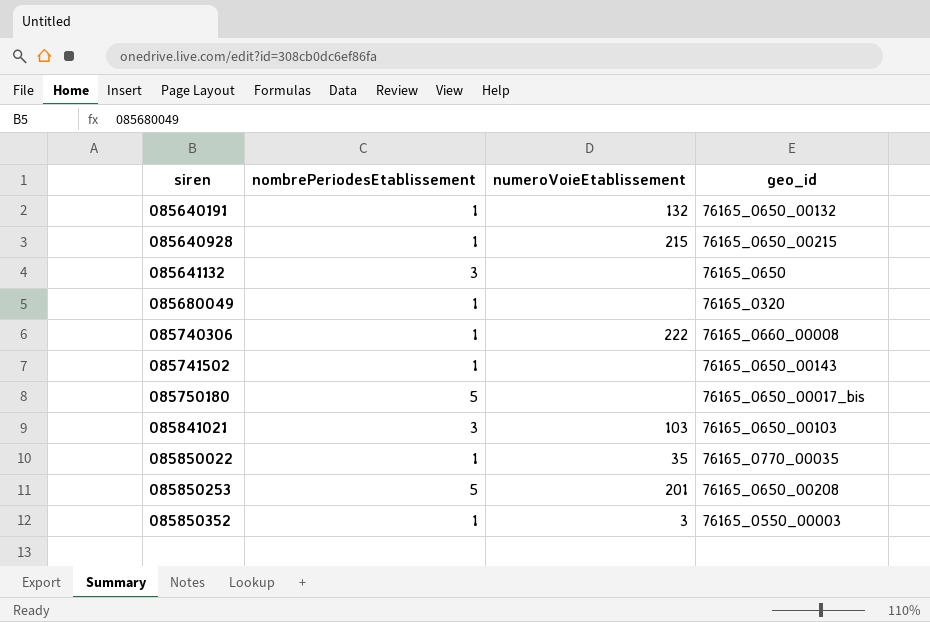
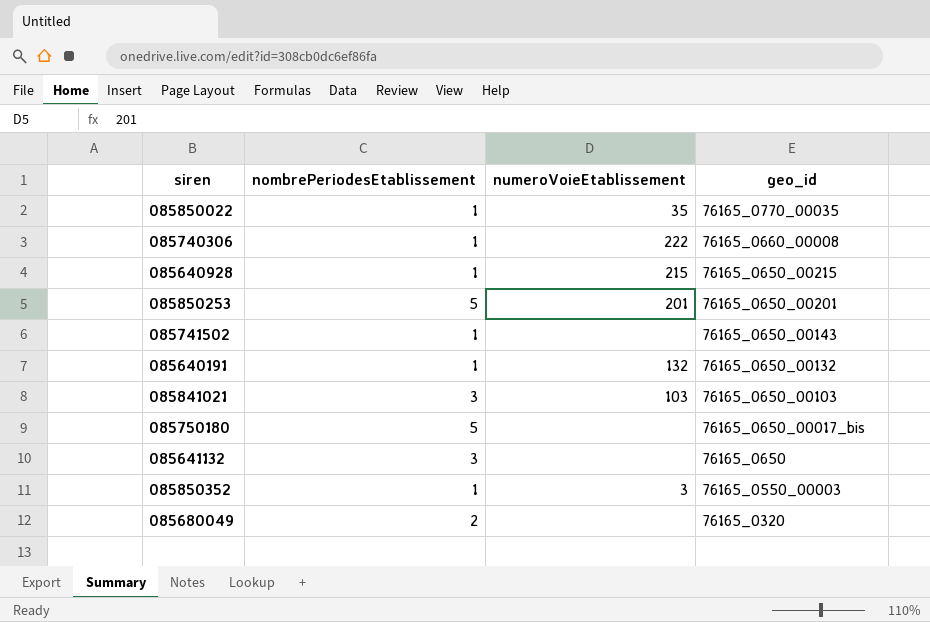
row order: siren ascending -> geo_id descending
085850253 | geo_id: 76165_0650_00208 -> 76165_0650_00201
085680049 | nombrePeriodesEtablissement: 1 -> 2

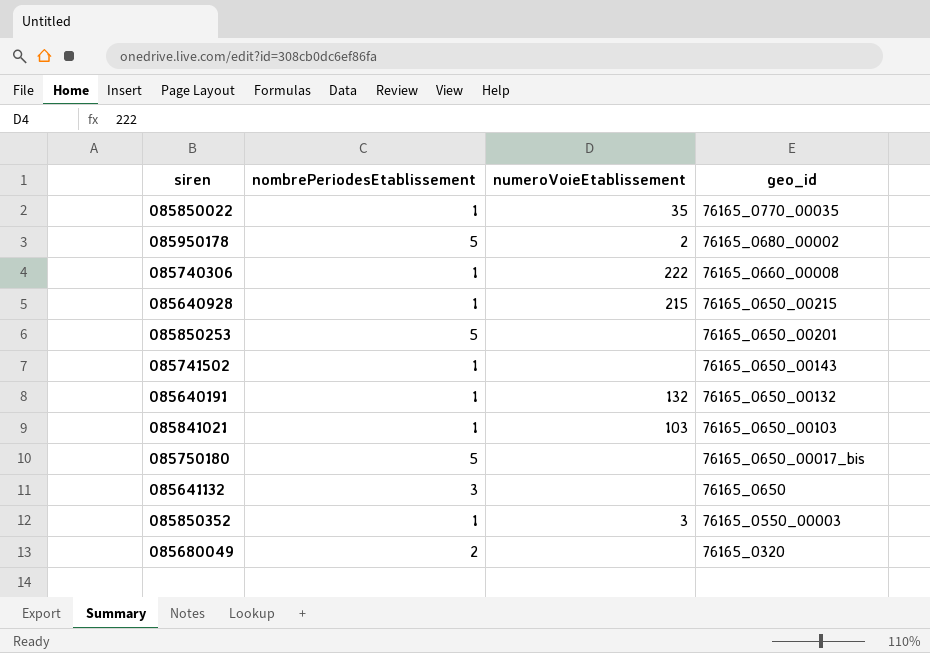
row 085950178: none -> 5 | 2 | 76165_0680_00002
085850253 | numeroVoieEtablissement: 201 -> none
085841021 | nombrePeriodesEtablissement: 3 -> 1

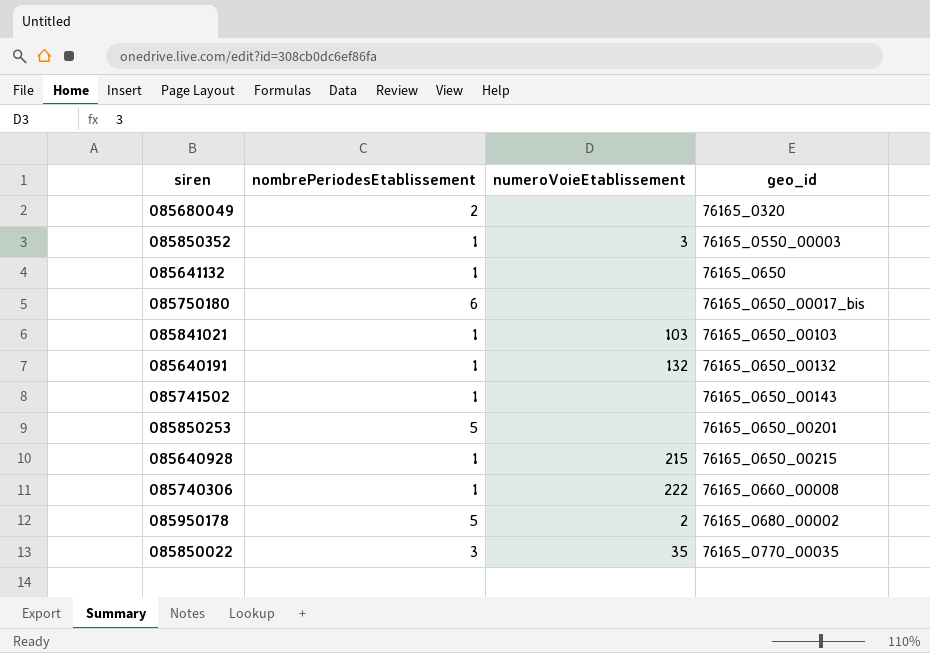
row order: geo_id descending -> geo_id ascending
085641132 | nombrePeriodesEtablissement: 3 -> 1
085750180 | nombrePeriodesEtablissement: 5 -> 6
085850022 | nombrePeriodesEtablissement: 1 -> 3

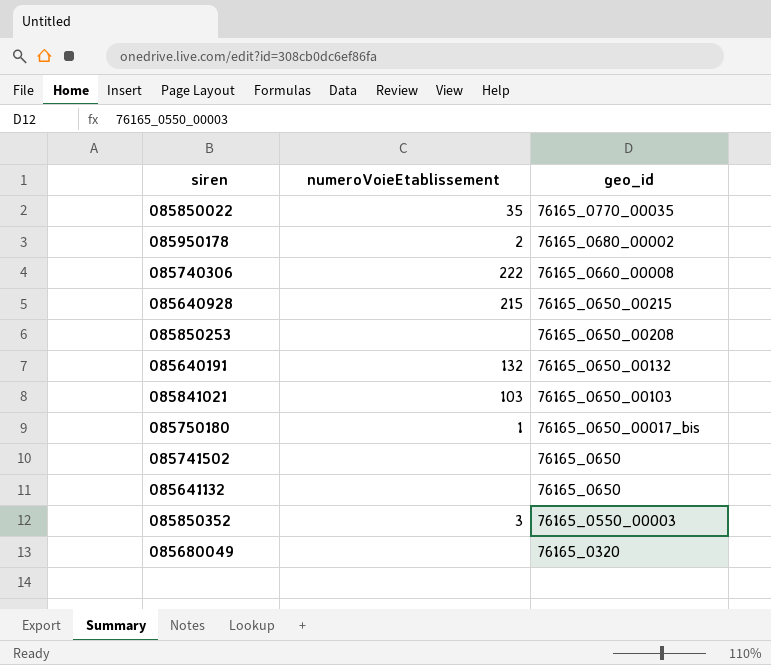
row order: geo_id ascending -> geo_id descending
column nombrePeriodesEtablissement | position: 2 -> none
085850253 | geo_id: 76165_0650_00201 -> 76165_0650_00208
085750180 | numeroVoieEtablissement: none -> 1
085741502 | geo_id: 76165_0650_00143 -> 76165_0650

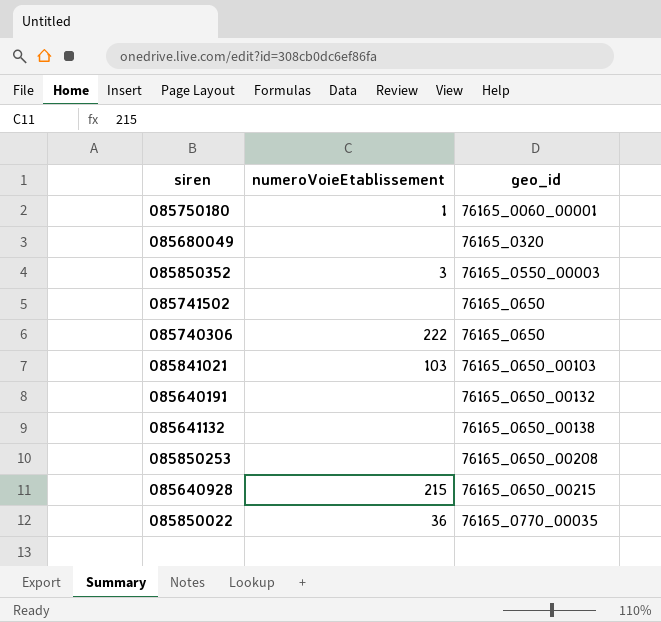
row order: geo_id descending -> geo_id ascending
row 085950178: 2 | 76165_0680_00002 -> none
085750180 | geo_id: 76165_0650_00017_bis -> 76165_0060_00001
085740306 | geo_id: 76165_0660_00008 -> 76165_0650
085640191 | numeroVoieEtablissement: 132 -> none
085641132 | geo_id: 76165_0650 -> 76165_0650_00138
085850022 | numeroVoieEtablissement: 35 -> 36

